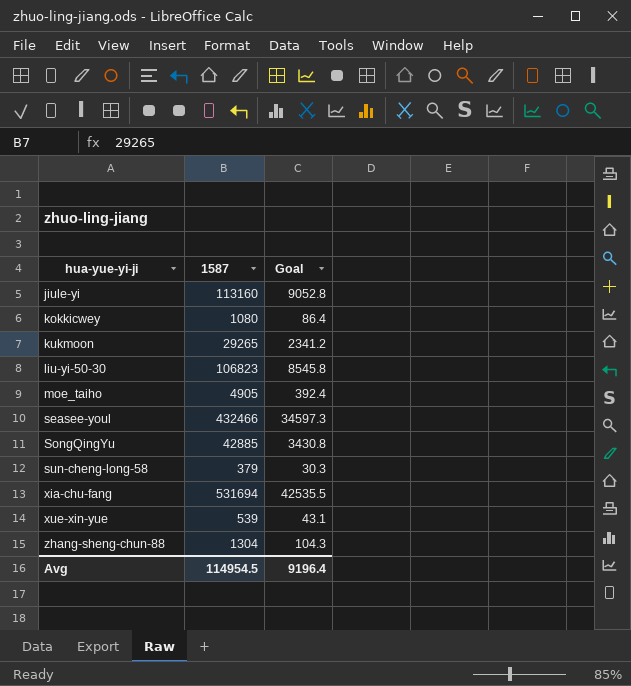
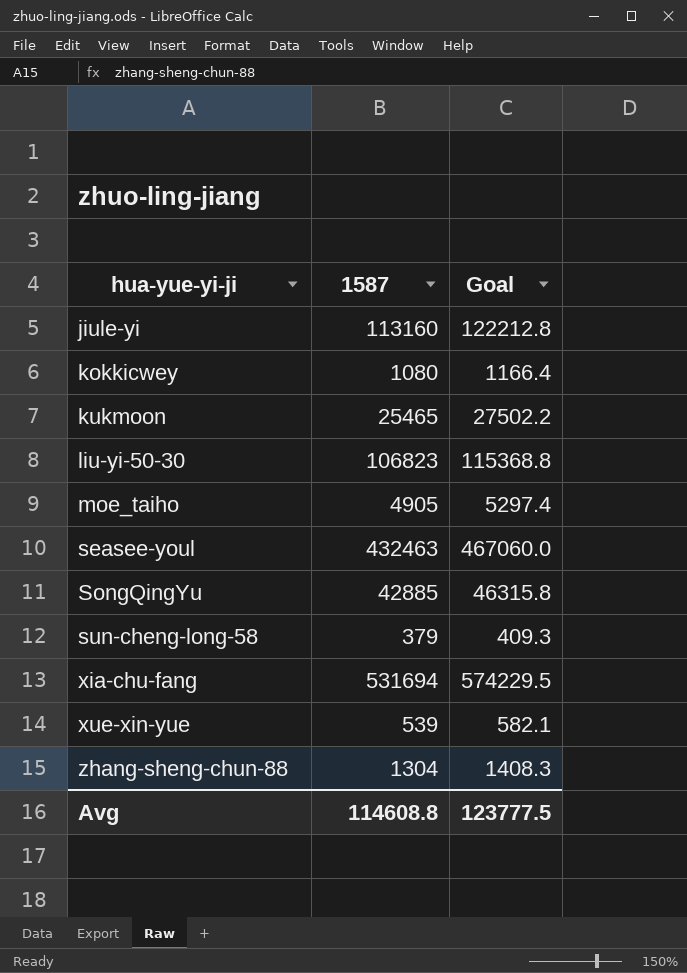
column Goal | formula: [1587] * 0.08 -> [1587] * 1.08
kukmoon | 1587: 29265 -> 25465
seasee-youl | 1587: 432466 -> 432463
Avg | 1587: 114954.5 -> 114608.8
Avg | Goal: 9196.4 -> 123777.5

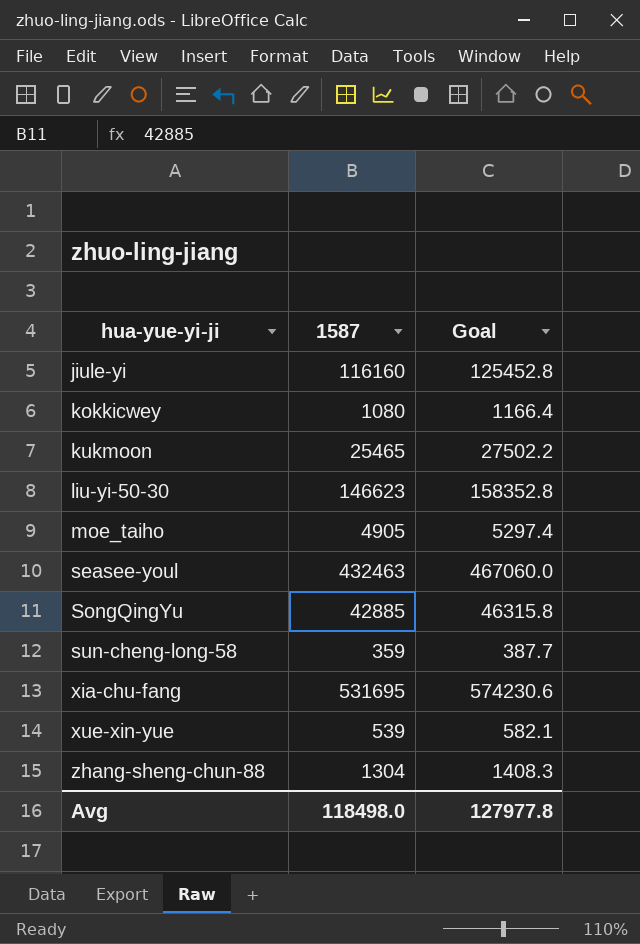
jiule-yi | 1587: 113160 -> 116160
jiule-yi | Goal: 122212.8 -> 125452.8
liu-yi-50-30 | 1587: 106823 -> 146623
liu-yi-50-30 | Goal: 115368.8 -> 158352.8
sun-cheng-long-58 | 1587: 379 -> 359
sun-cheng-long-58 | Goal: 409.3 -> 387.7
xia-chu-fang | 1587: 531694 -> 531695
xia-chu-fang | Goal: 574229.5 -> 574230.6
Avg | 1587: 114608.8 -> 118498.0
Avg | Goal: 123777.5 -> 127977.8

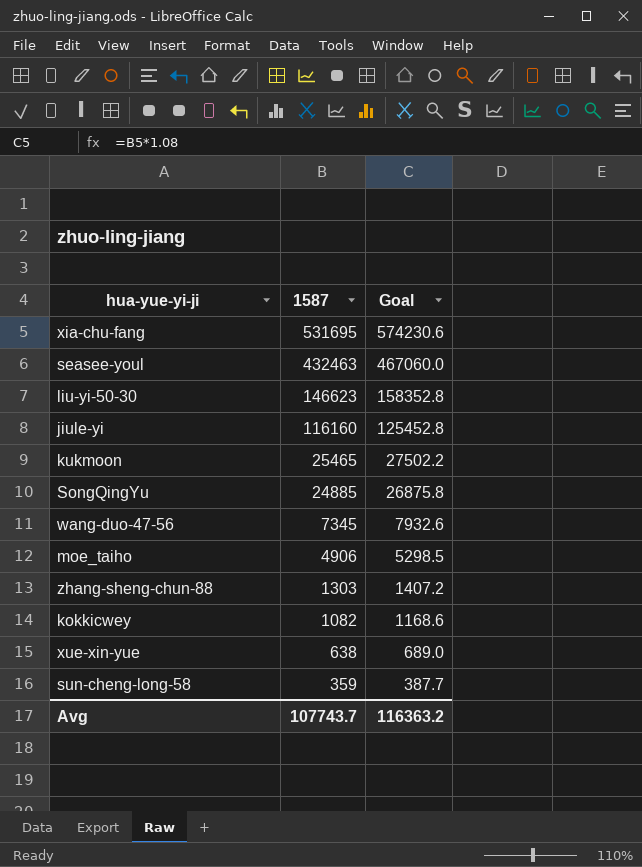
row order: hua-yue-yi-ji ascending -> 1587 descending
SongQingYu | 1587: 42885 -> 24885
SongQingYu | Goal: 46315.8 -> 26875.8
row wang-duo-47-56: none -> 7345 | 7932.6
moe_taiho | 1587: 4905 -> 4906
moe_taiho | Goal: 5297.4 -> 5298.5
zhang-sheng-chun-88 | 1587: 1304 -> 1303
zhang-sheng-chun-88 | Goal: 1408.3 -> 1407.2
kokkicwey | 1587: 1080 -> 1082
kokkicwey | Goal: 1166.4 -> 1168.6
xue-xin-yue | 1587: 539 -> 638
xue-xin-yue | Goal: 582.1 -> 689.0
Avg | 1587: 118498.0 -> 107743.7
Avg | Goal: 127977.8 -> 116363.2

